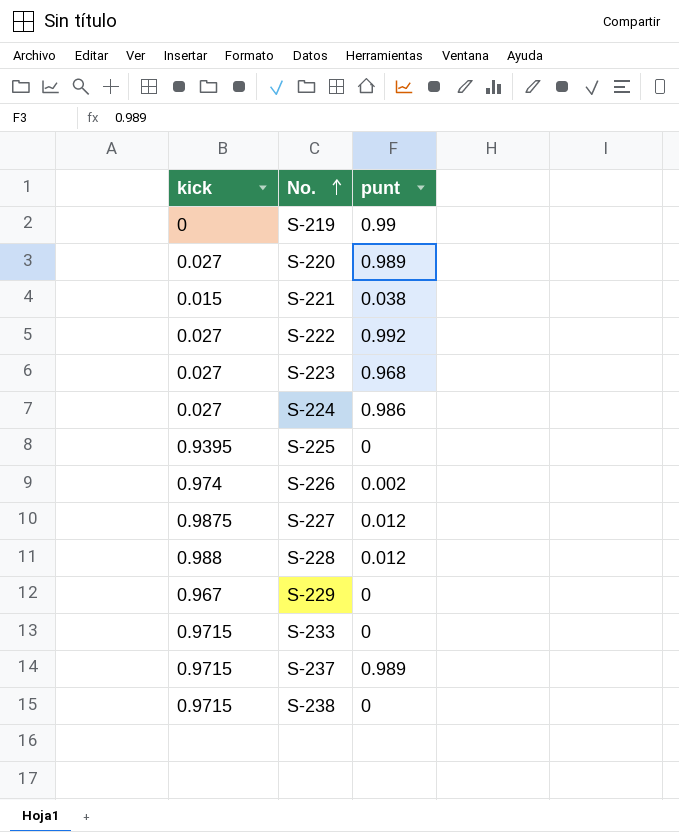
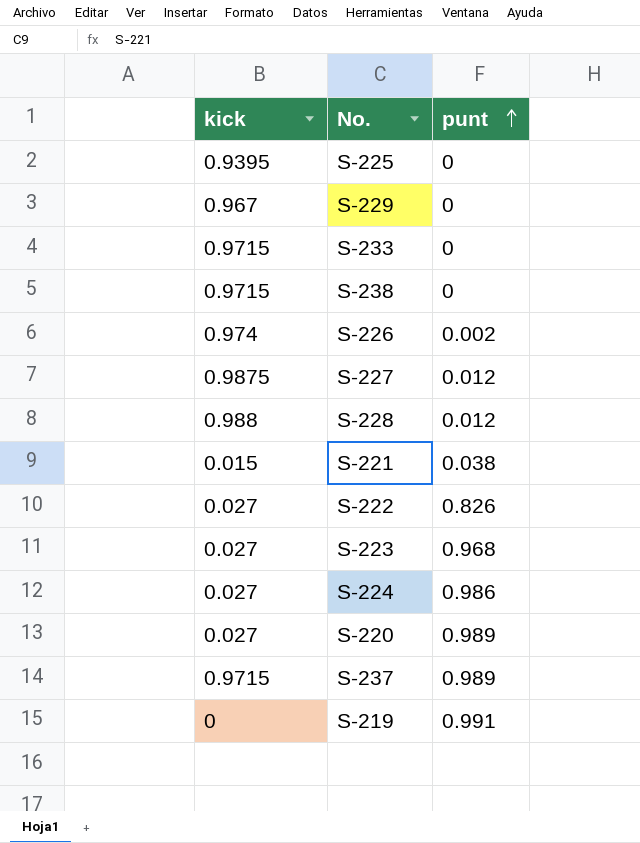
row order: No. ascending -> punt ascending
S-222 | punt: 0.992 -> 0.826
S-219 | punt: 0.99 -> 0.991

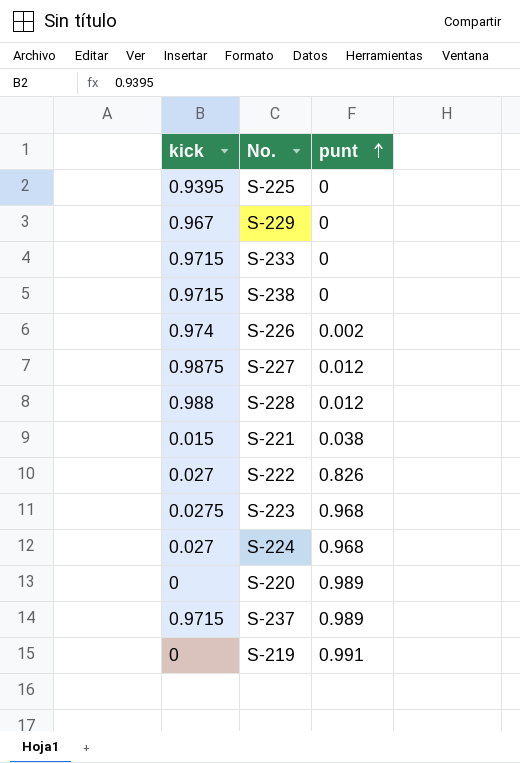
S-223 | kick: 0.027 -> 0.0275
S-224 | punt: 0.986 -> 0.968
S-220 | kick: 0.027 -> 0

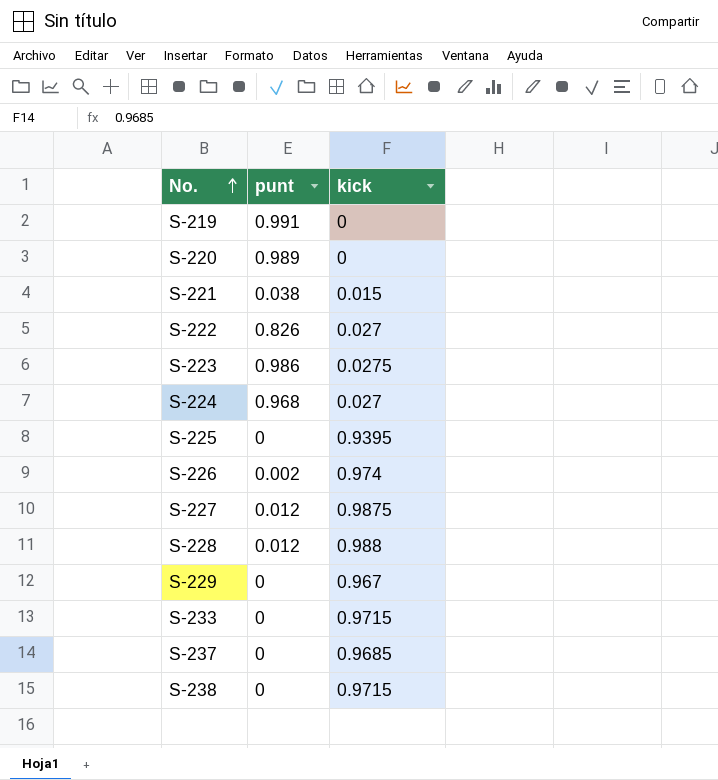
row order: punt ascending -> No. ascending
column kick | position: 1 -> 3
S-223 | punt: 0.968 -> 0.986
S-237 | punt: 0.989 -> 0
S-237 | kick: 0.9715 -> 0.9685

